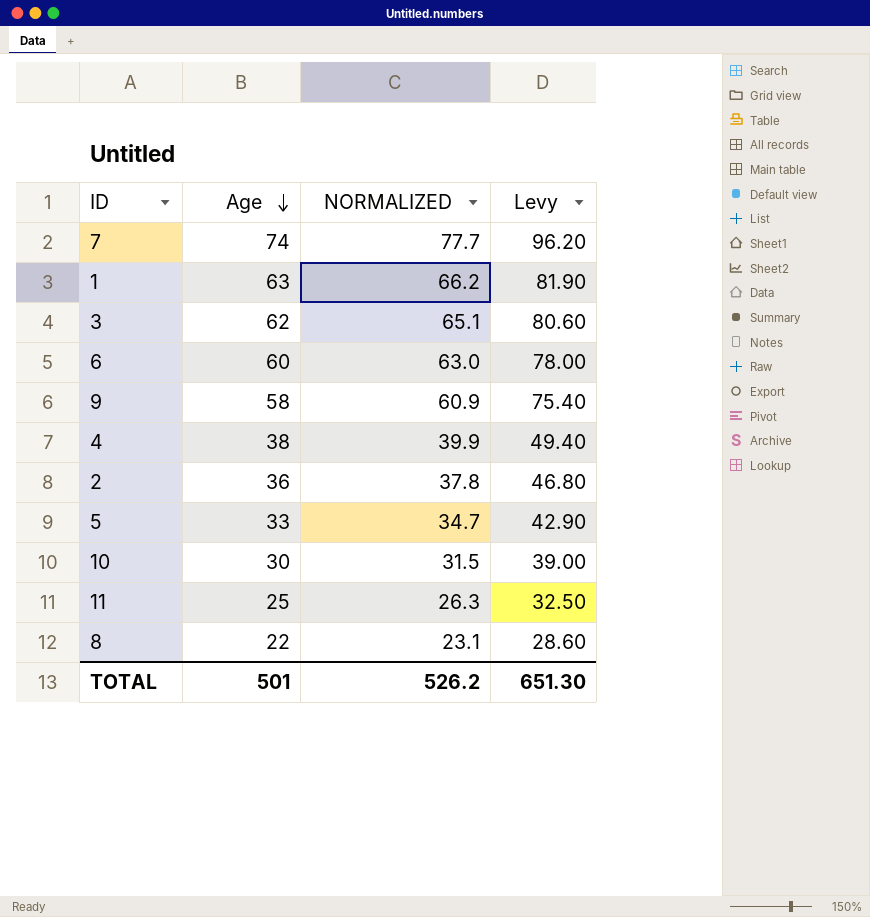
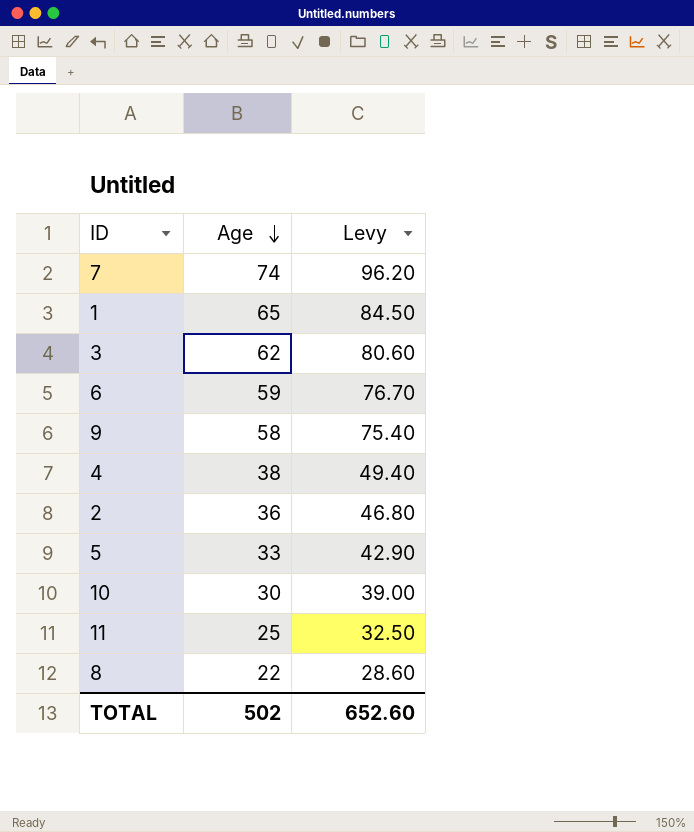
column NORMALIZED | formula: [Age] * 1.05 -> none
1 | Age: 63 -> 65
1 | Levy: 81.90 -> 84.50
6 | Age: 60 -> 59
6 | Levy: 78.00 -> 76.70
TOTAL | Age: 501 -> 502
TOTAL | Levy: 651.30 -> 652.60

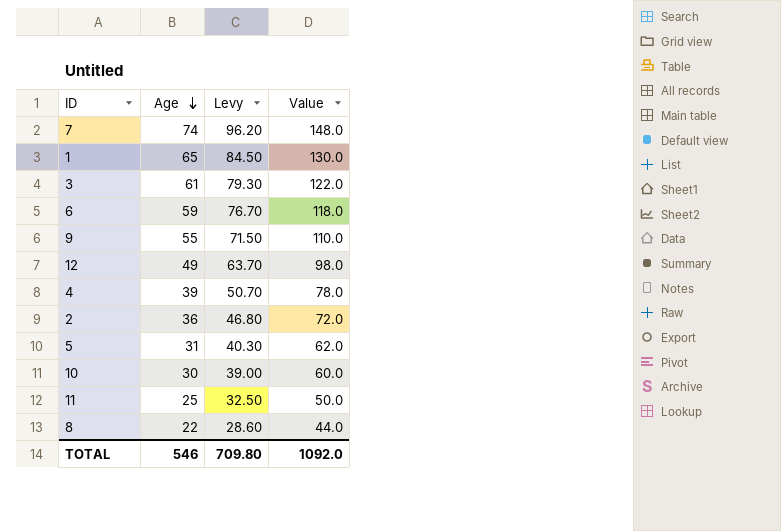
column Value | formula: none -> [Age] * 2
3 | Age: 62 -> 61
3 | Levy: 80.60 -> 79.30
9 | Age: 58 -> 55
9 | Levy: 75.40 -> 71.50
row 12: none -> 49 | 63.70 | 98.0
4 | Age: 38 -> 39
4 | Levy: 49.40 -> 50.70
5 | Age: 33 -> 31
5 | Levy: 42.90 -> 40.30
TOTAL | Age: 502 -> 546
TOTAL | Levy: 652.60 -> 709.80

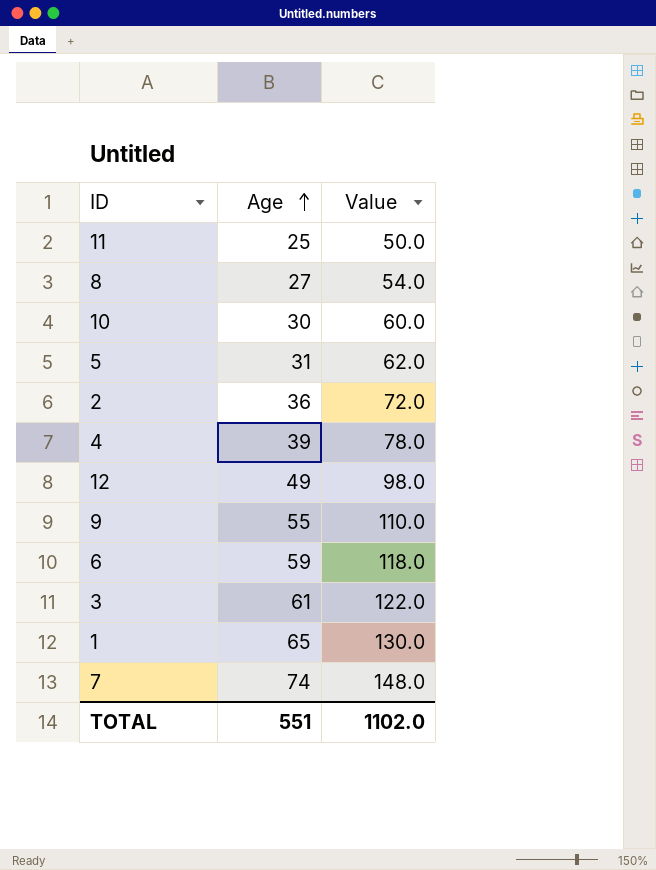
row order: Age descending -> Age ascending
column Levy | formula: [Age] * 1.3 -> none
8 | Age: 22 -> 27
8 | Value: 44.0 -> 54.0
TOTAL | Age: 546 -> 551
TOTAL | Value: 1092.0 -> 1102.0

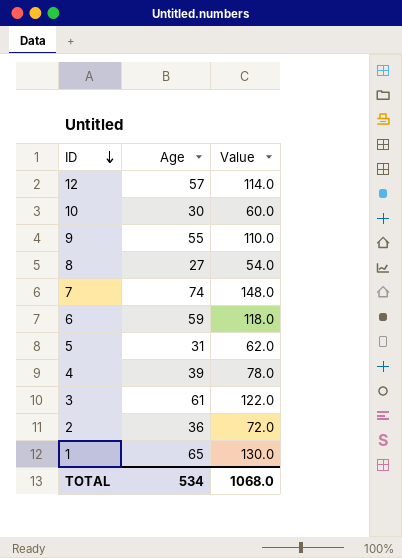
row order: Age ascending -> ID descending
row 11: 25 | 50.0 -> none
12 | Age: 49 -> 57
12 | Value: 98.0 -> 114.0
TOTAL | Age: 551 -> 534
TOTAL | Value: 1102.0 -> 1068.0

